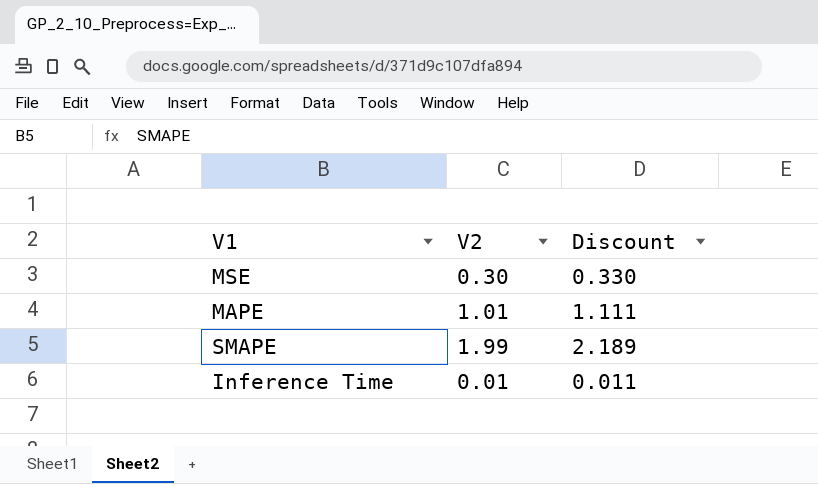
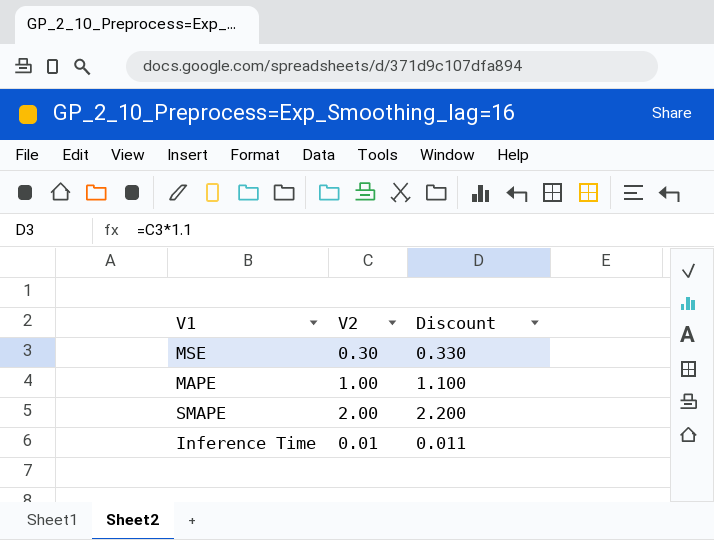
MAPE | V2: 1.01 -> 1.00
MAPE | Discount: 1.111 -> 1.100
SMAPE | V2: 1.99 -> 2.00
SMAPE | Discount: 2.189 -> 2.200

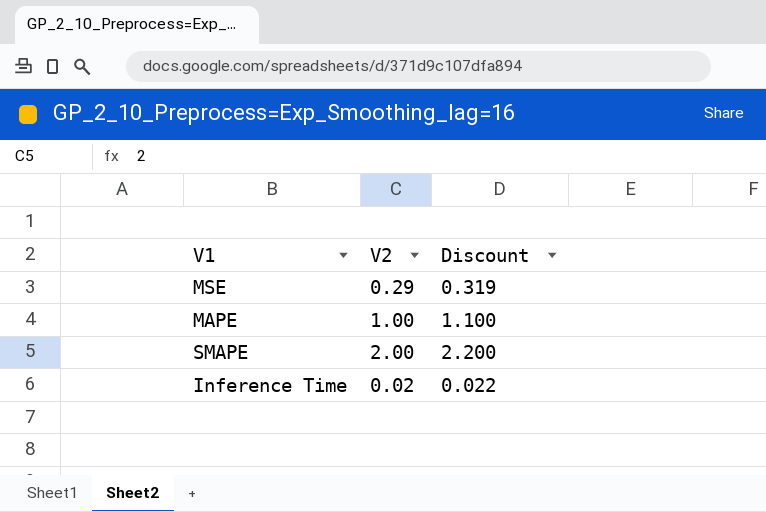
MSE | V2: 0.30 -> 0.29
MSE | Discount: 0.330 -> 0.319
Inference Time | V2: 0.01 -> 0.02
Inference Time | Discount: 0.011 -> 0.022

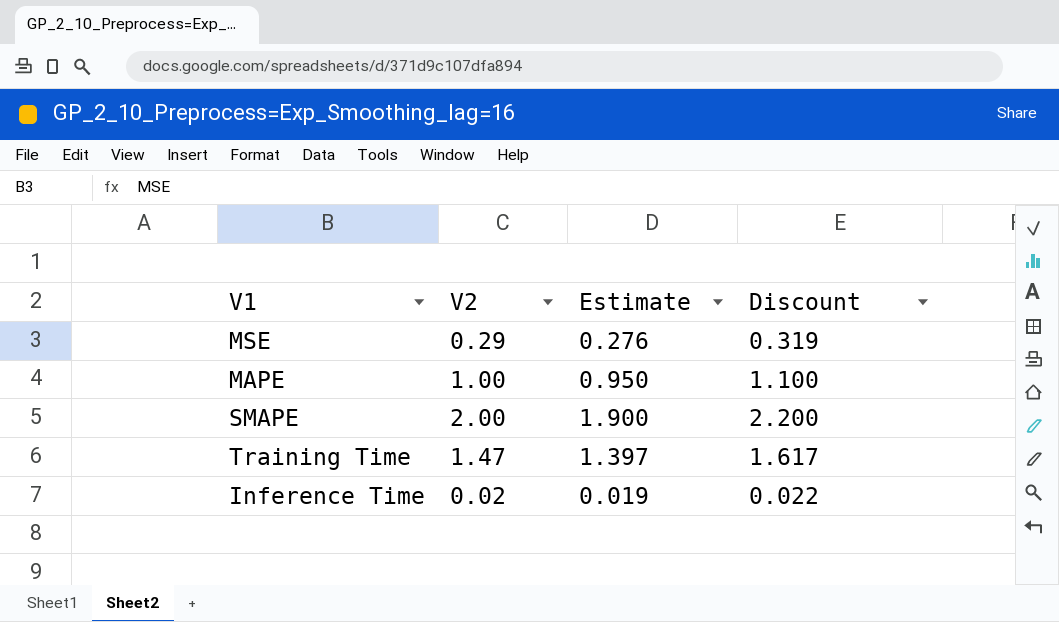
column Estimate | formula: none -> [V2] * 0.95
row Training Time: none -> 1.47 | 1.397 | 1.617

